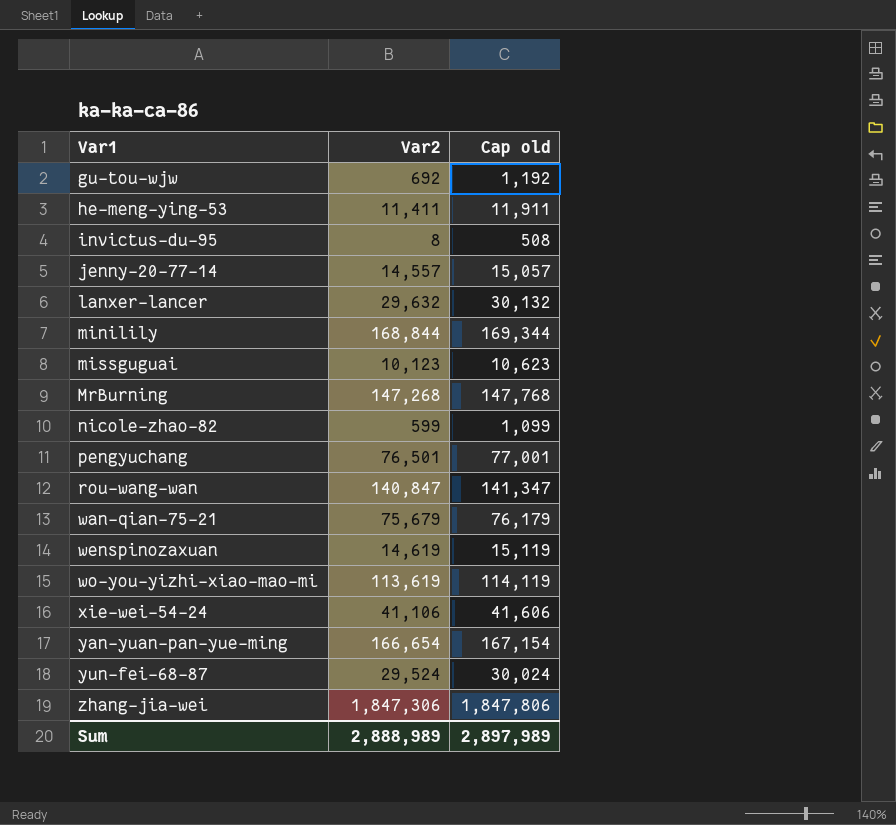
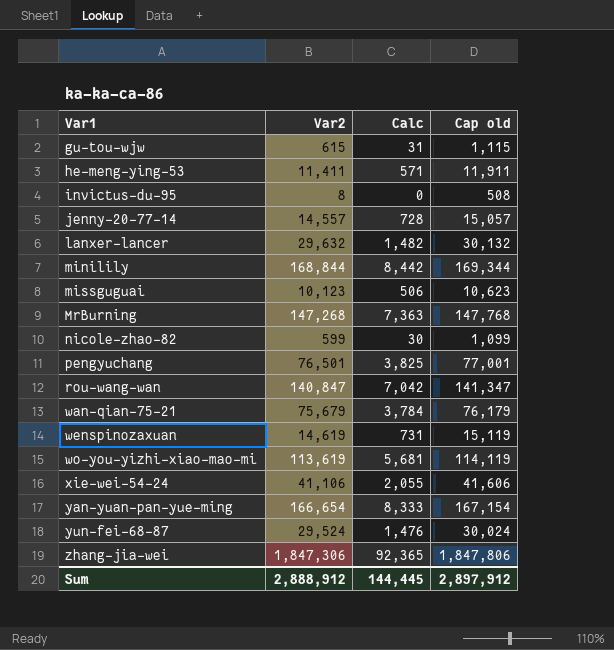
column Calc | formula: none -> [Var2] * 0.05
gu-tou-wjw | Var2: 692 -> 615
gu-tou-wjw | Cap old: 1,192 -> 1,115
Sum | Var2: 2,888,989 -> 2,888,912
Sum | Cap old: 2,897,989 -> 2,897,912

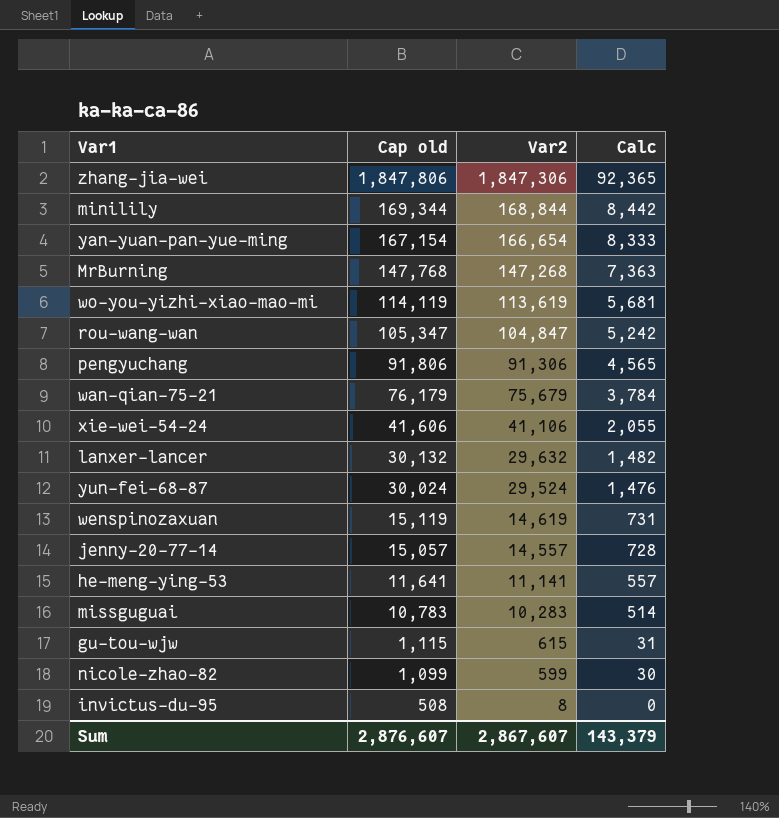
row order: Var1 ascending -> Cap old descending
column Cap old | position: 4 -> 2
rou-wang-wan | Cap old: 141,347 -> 105,347
rou-wang-wan | Var2: 140,847 -> 104,847
rou-wang-wan | Calc: 7,042 -> 5,242
pengyuchang | Cap old: 77,001 -> 91,806
pengyuchang | Var2: 76,501 -> 91,306
pengyuchang | Calc: 3,825 -> 4,565
he-meng-ying-53 | Cap old: 11,911 -> 11,641
he-meng-ying-53 | Var2: 11,411 -> 11,141
he-meng-ying-53 | Calc: 571 -> 557
missguguai | Cap old: 10,623 -> 10,783
missguguai | Var2: 10,123 -> 10,283
missguguai | Calc: 506 -> 514
Sum | Cap old: 2,897,912 -> 2,876,607
Sum | Var2: 2,888,912 -> 2,867,607
Sum | Calc: 144,445 -> 143,379

